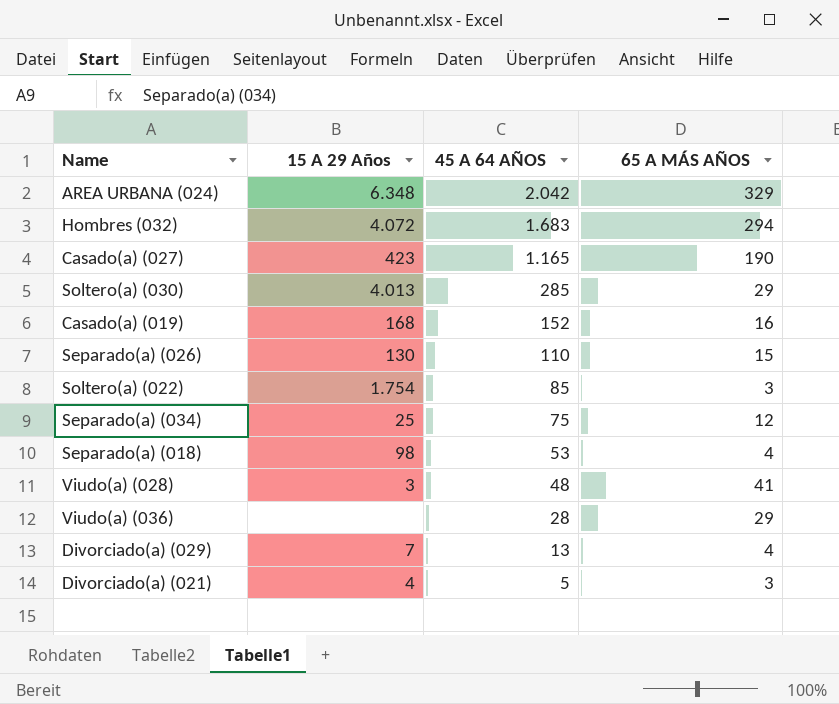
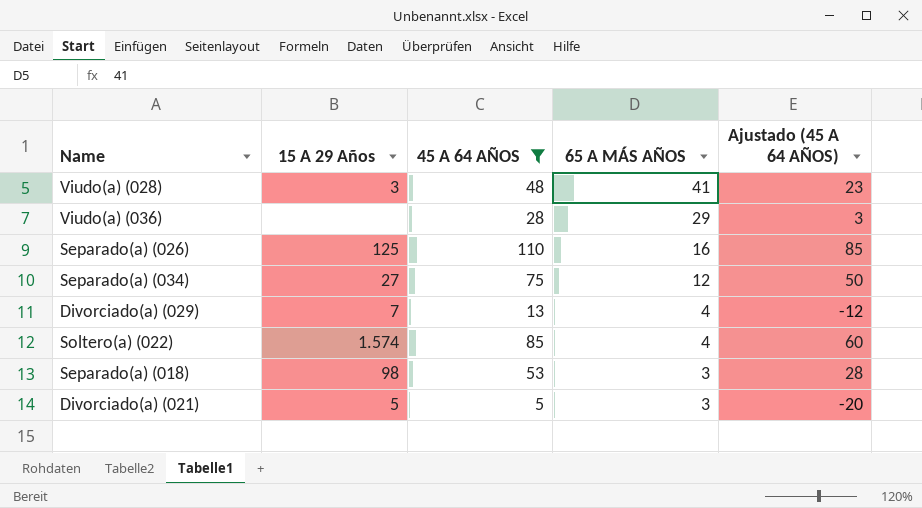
filter: none -> 45 A 64 AÑOS <= 110
row order: 45 A 64 AÑOS descending -> 65 A MÁS AÑOS descending
column Ajustado (45 A 64 AÑOS) | formula: none -> [45 A 64 AÑOS] - 25
Separado(a) (026) | 15 A 29 Años: 130 -> 125
Separado(a) (026) | 65 A MÁS AÑOS: 15 -> 16
Separado(a) (034) | 15 A 29 Años: 25 -> 27
Soltero(a) (022) | 15 A 29 Años: 1.754 -> 1.574
Soltero(a) (022) | 65 A MÁS AÑOS: 3 -> 4
Separado(a) (018) | 65 A MÁS AÑOS: 4 -> 3
Divorciado(a) (021) | 15 A 29 Años: 4 -> 5

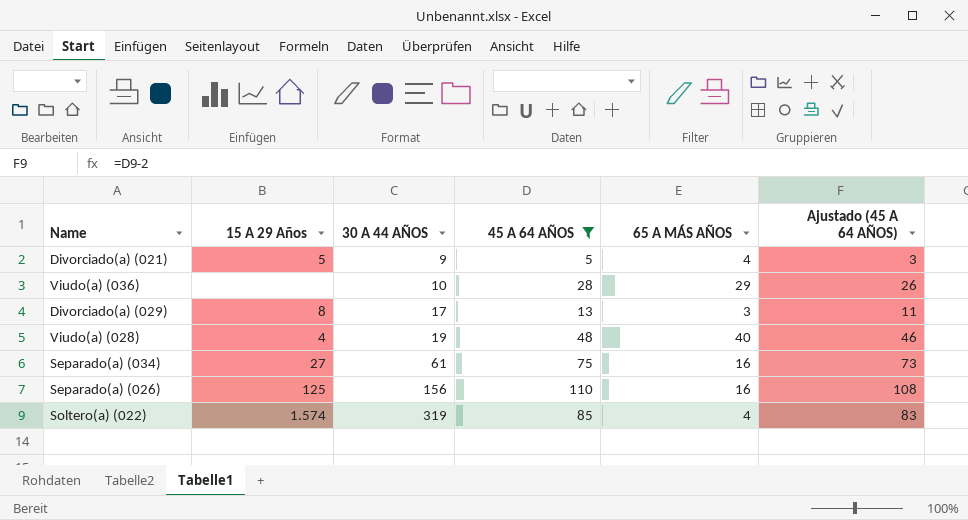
row order: 65 A MÁS AÑOS descending -> 30 A 44 AÑOS ascending
column 30 A 44 AÑOS | position: none -> 3
column Ajustado (45 A 64 AÑOS) | formula: [45 A 64 AÑOS] - 25 -> [45 A 64 AÑOS] - 2
row Separado(a) (018): 98 | 53 | 3 | 28 -> none
Divorciado(a) (021) | 65 A MÁS AÑOS: 3 -> 4
Divorciado(a) (029) | 15 A 29 Años: 7 -> 8
Divorciado(a) (029) | 65 A MÁS AÑOS: 4 -> 3
Viudo(a) (028) | 15 A 29 Años: 3 -> 4
Viudo(a) (028) | 65 A MÁS AÑOS: 41 -> 40
Separado(a) (034) | 65 A MÁS AÑOS: 12 -> 16

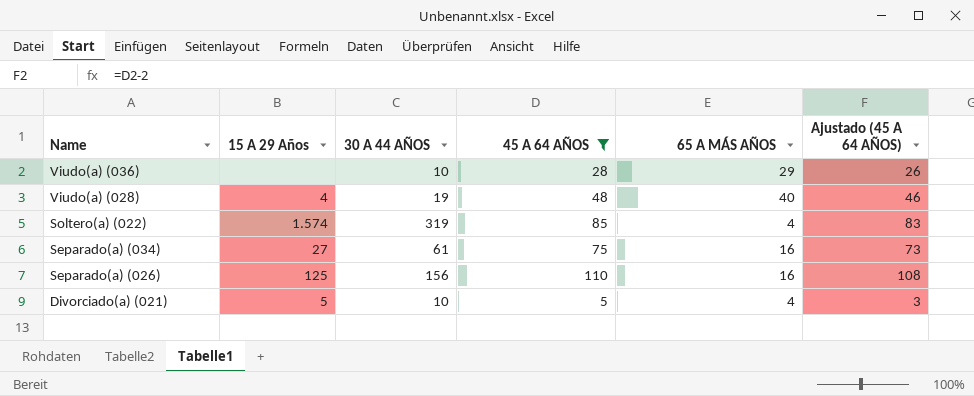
row order: 30 A 44 AÑOS ascending -> Name descending
row Divorciado(a) (029): 8 | 17 | 13 | 3 | 11 -> none
Divorciado(a) (021) | 30 A 44 AÑOS: 9 -> 10

